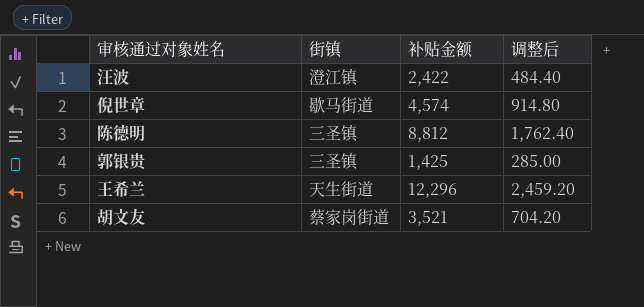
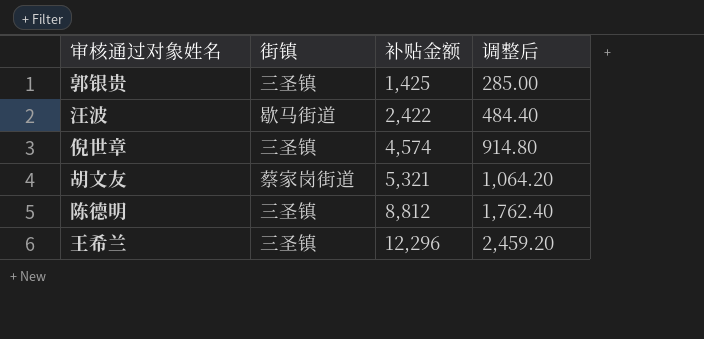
row order: none -> 补贴金额 ascending
汪波 | 街镇: 澄江镇 -> 歇马街道
倪世章 | 街镇: 歇马街道 -> 三圣镇
胡文友 | 补贴金额: 3,521 -> 5,321
胡文友 | 调整后: 704.20 -> 1,064.20
王希兰 | 街镇: 天生街道 -> 三圣镇

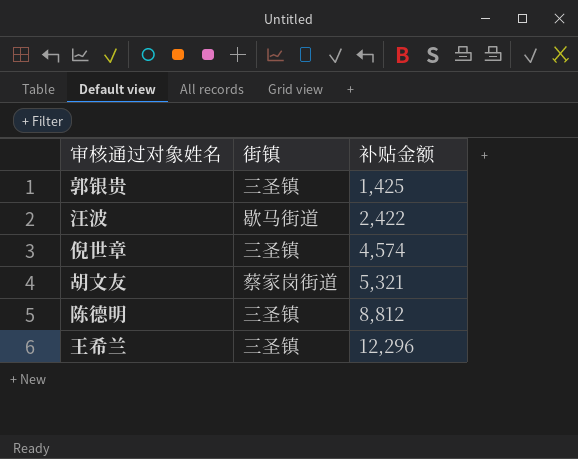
column 调整后 | formula: [补贴金额] * 0.2 -> none

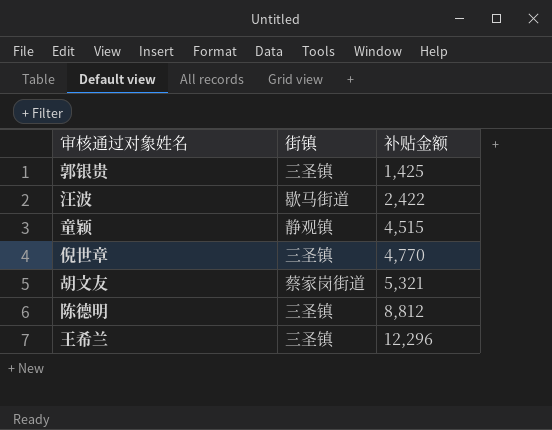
row 童颖: none -> 静观镇 | 4,515
倪世章 | 补贴金额: 4,574 -> 4,770

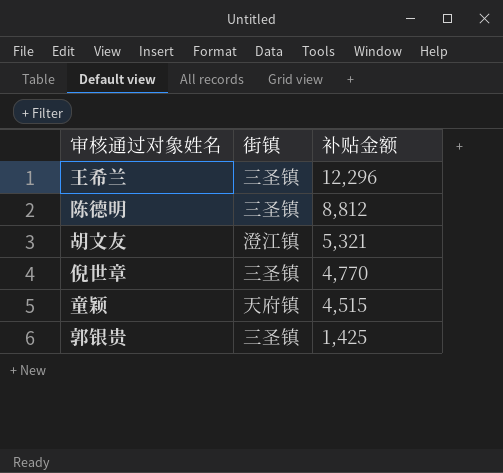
row order: 补贴金额 ascending -> 补贴金额 descending
row 汪波: 歇马街道 | 2,422 -> none
胡文友 | 街镇: 蔡家岗街道 -> 澄江镇
童颖 | 街镇: 静观镇 -> 天府镇

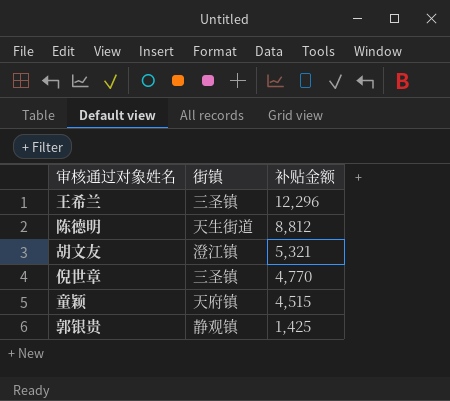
陈德明 | 街镇: 三圣镇 -> 天生街道
郭银贵 | 街镇: 三圣镇 -> 静观镇

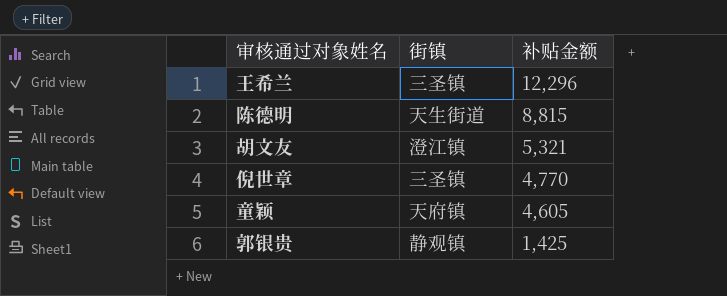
陈德明 | 补贴金额: 8,812 -> 8,815
童颖 | 补贴金额: 4,515 -> 4,605

